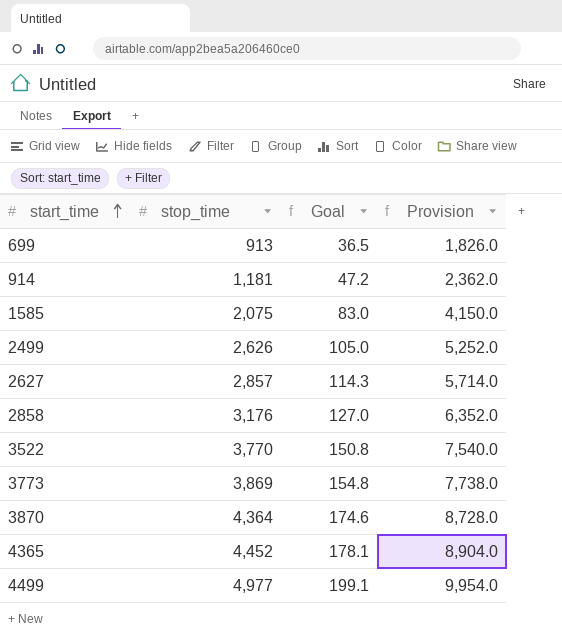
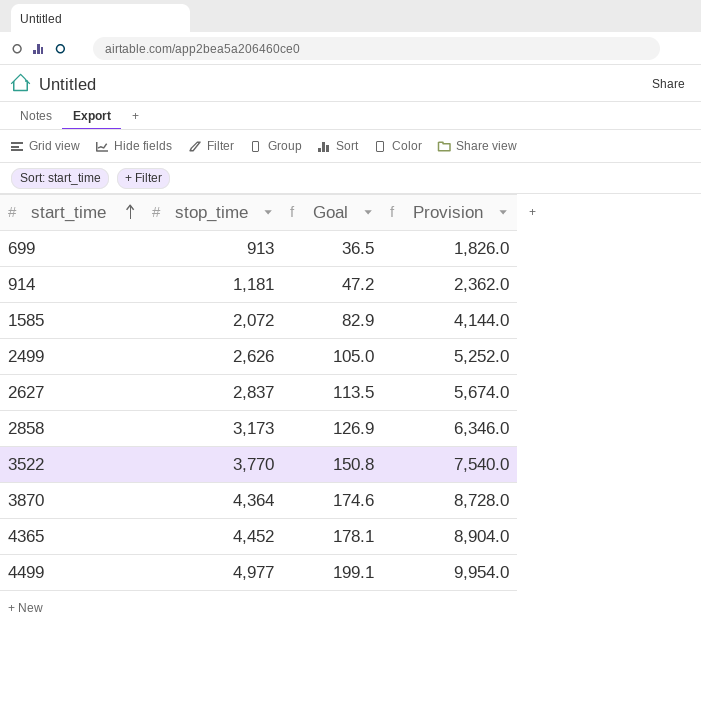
row 3773: 3,869 | 154.8 | 7,738.0 -> none
1585 | stop_time: 2,075 -> 2,072
1585 | Goal: 83.0 -> 82.9
1585 | Provision: 4,150.0 -> 4,144.0
2627 | stop_time: 2,857 -> 2,837
2627 | Goal: 114.3 -> 113.5
2627 | Provision: 5,714.0 -> 5,674.0
2858 | stop_time: 3,176 -> 3,173
2858 | Goal: 127.0 -> 126.9
2858 | Provision: 6,352.0 -> 6,346.0

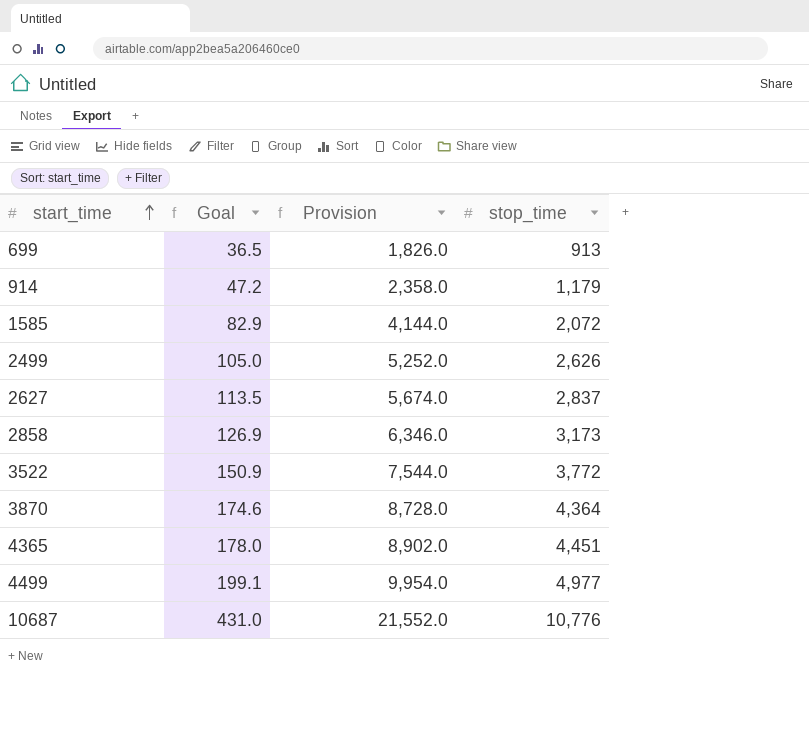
column stop_time | position: 2 -> 4
914 | Provision: 2,362.0 -> 2,358.0
914 | stop_time: 1,181 -> 1,179
3522 | Goal: 150.8 -> 150.9
3522 | Provision: 7,540.0 -> 7,544.0
3522 | stop_time: 3,770 -> 3,772
4365 | Goal: 178.1 -> 178.0
4365 | Provision: 8,904.0 -> 8,902.0
4365 | stop_time: 4,452 -> 4,451
row 10687: none -> 431.0 | 21,552.0 | 10,776

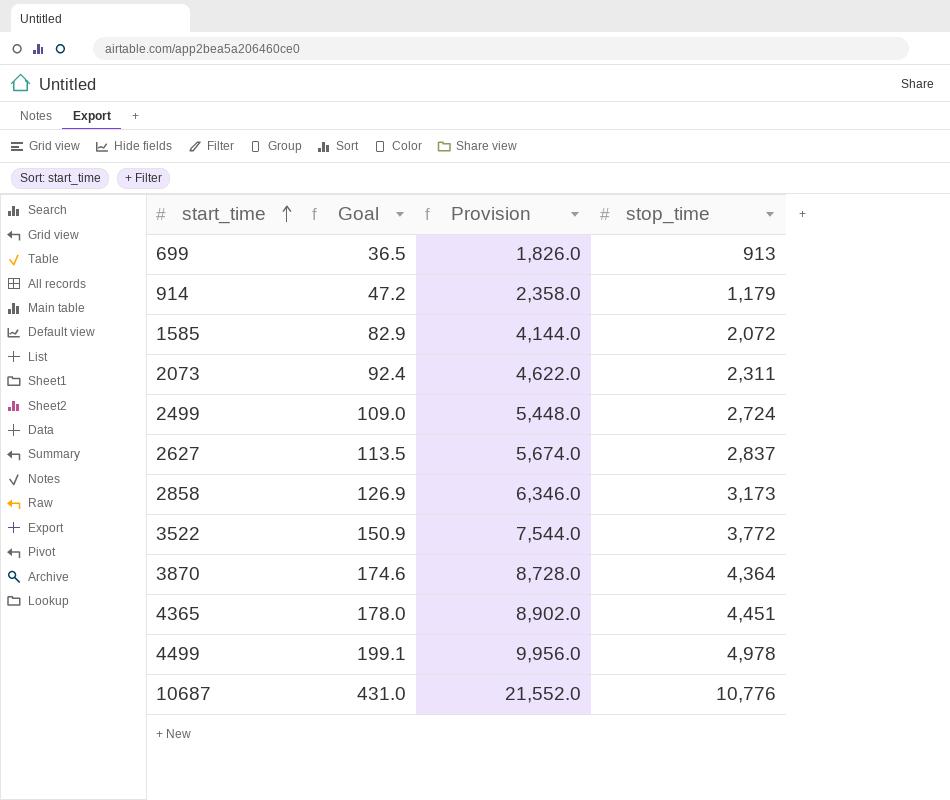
row 2073: none -> 92.4 | 4,622.0 | 2,311
2499 | Goal: 105.0 -> 109.0
2499 | Provision: 5,252.0 -> 5,448.0
2499 | stop_time: 2,626 -> 2,724
4499 | Provision: 9,954.0 -> 9,956.0
4499 | stop_time: 4,977 -> 4,978

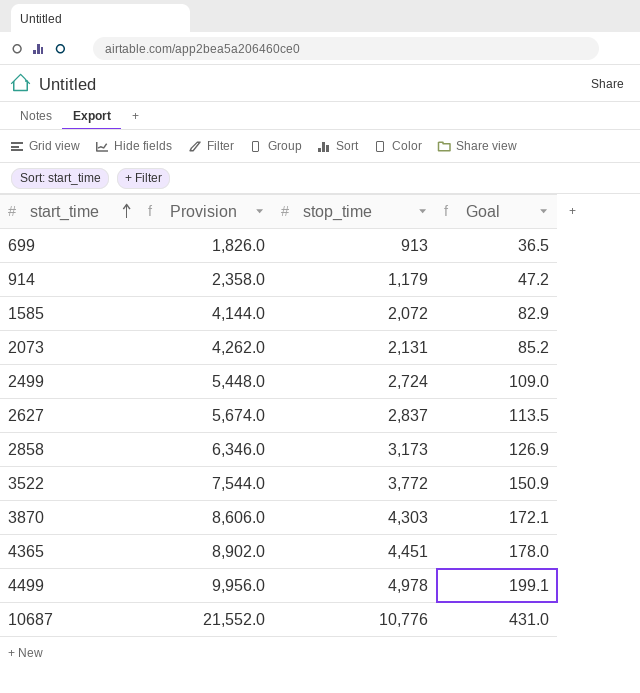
column Goal | position: 2 -> 4
2073 | Provision: 4,622.0 -> 4,262.0
2073 | stop_time: 2,311 -> 2,131
2073 | Goal: 92.4 -> 85.2
3870 | Provision: 8,728.0 -> 8,606.0
3870 | stop_time: 4,364 -> 4,303
3870 | Goal: 174.6 -> 172.1

